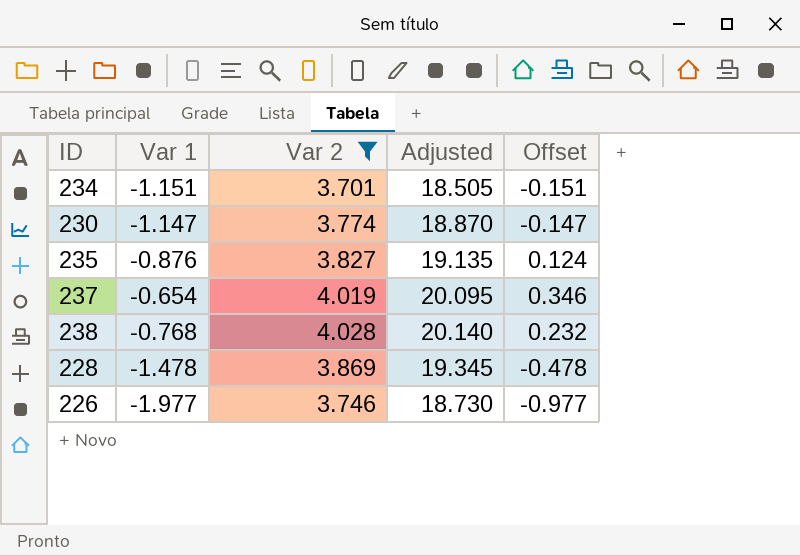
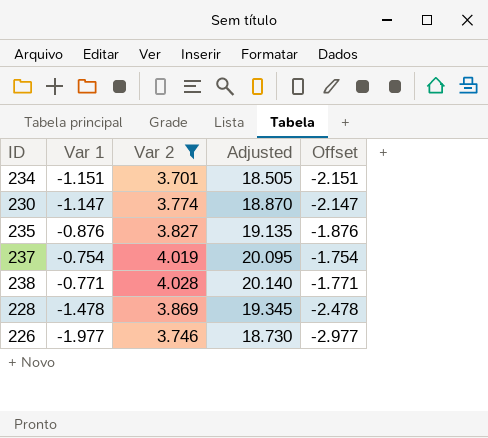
column Offset | formula: [Var 1] + 1 -> [Var 1] - 1
237 | Var 1: -0.654 -> -0.754
238 | Var 1: -0.768 -> -0.771

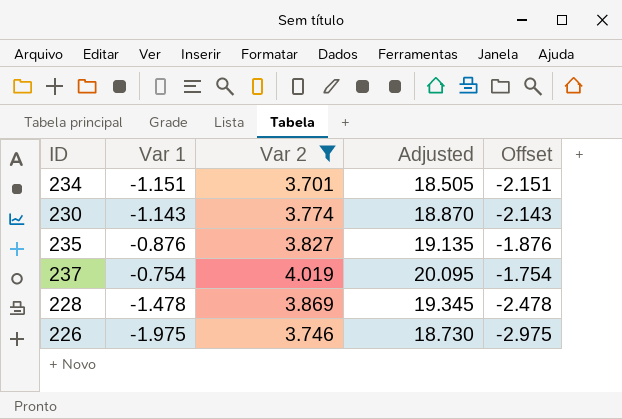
row 238: -0.771 | 4.028 | 20.140 | -1.771 -> none
230 | Var 1: -1.147 -> -1.143
230 | Offset: -2.147 -> -2.143
226 | Var 1: -1.977 -> -1.975
226 | Offset: -2.977 -> -2.975

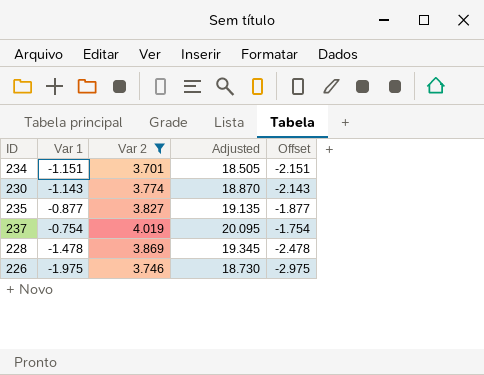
235 | Var 1: -0.876 -> -0.877
235 | Offset: -1.876 -> -1.877

